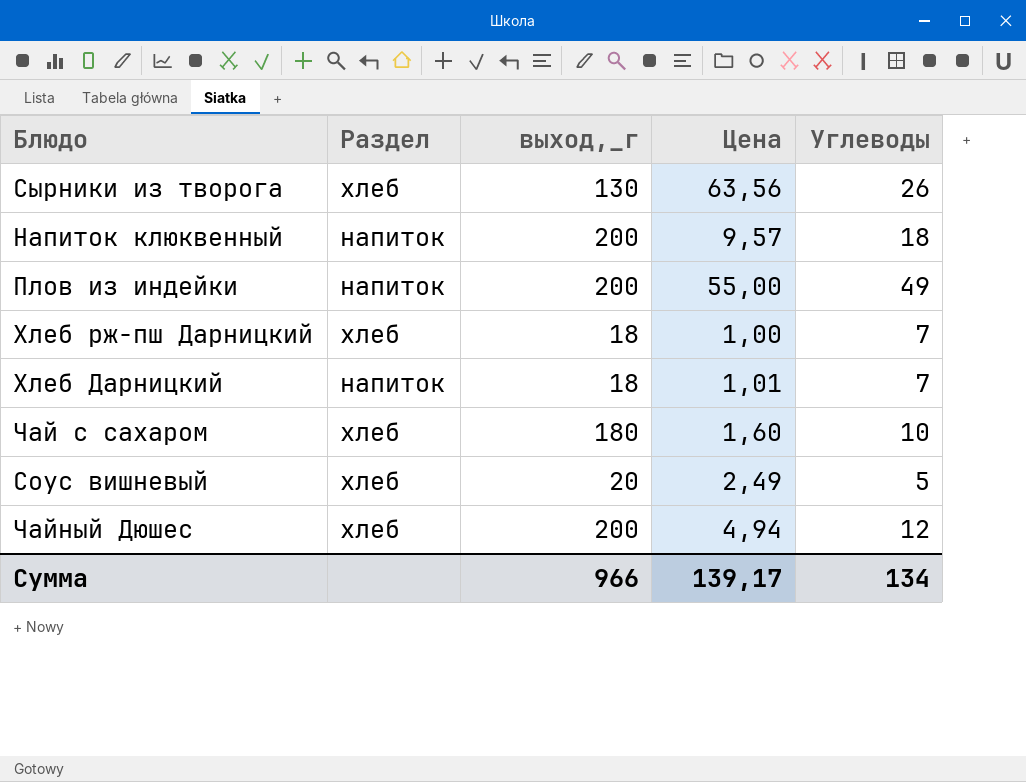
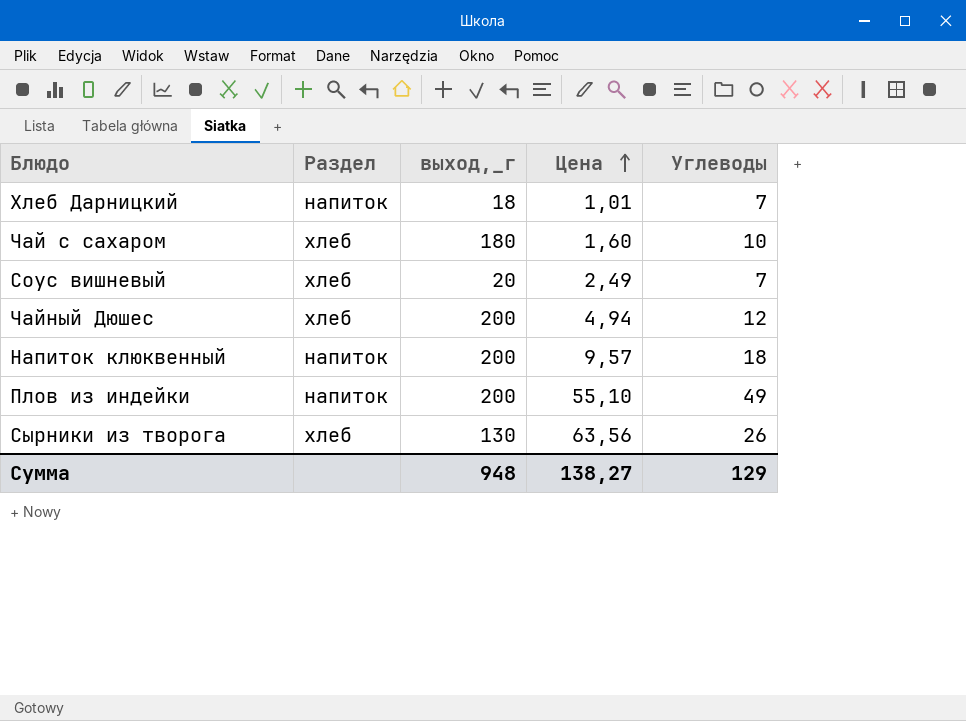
row order: none -> Цена ascending
row Хлеб рж-пш Дарницкий: хлеб | 18 | 1,00 | 7 -> none
Соус вишневый | Углеводы: 5 -> 7
Плов из индейки | Цена: 55,00 -> 55,10
Сумма | выход,_г: 966 -> 948
Сумма | Цена: 139,17 -> 138,27
Сумма | Углеводы: 134 -> 129

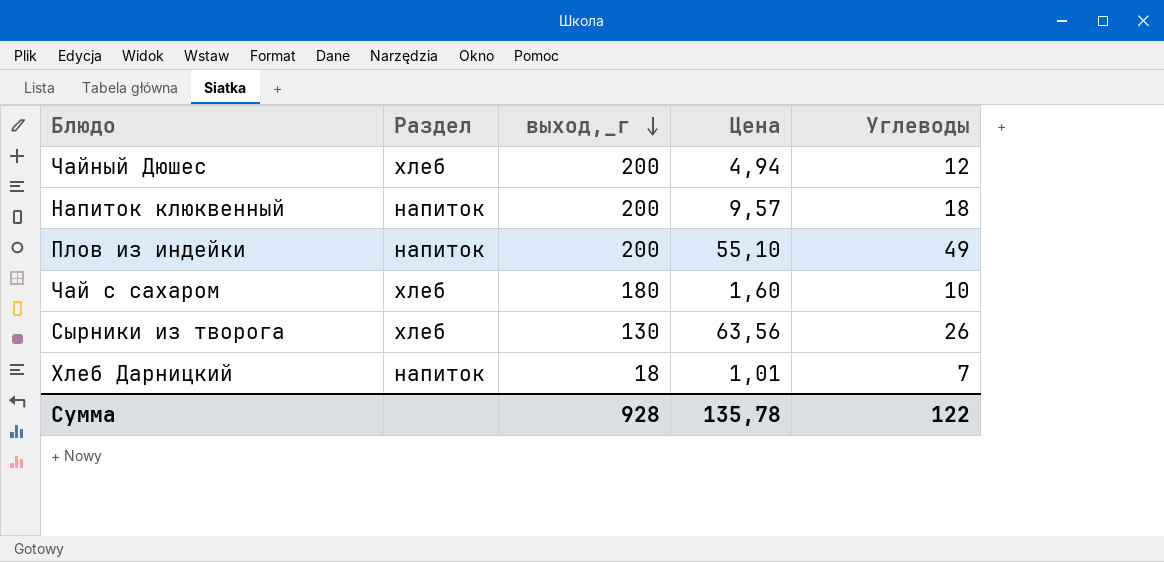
row order: Цена ascending -> выход,_г descending
row Соус вишневый: хлеб | 20 | 2,49 | 7 -> none
Сумма | выход,_г: 948 -> 928
Сумма | Цена: 138,27 -> 135,78
Сумма | Углеводы: 129 -> 122

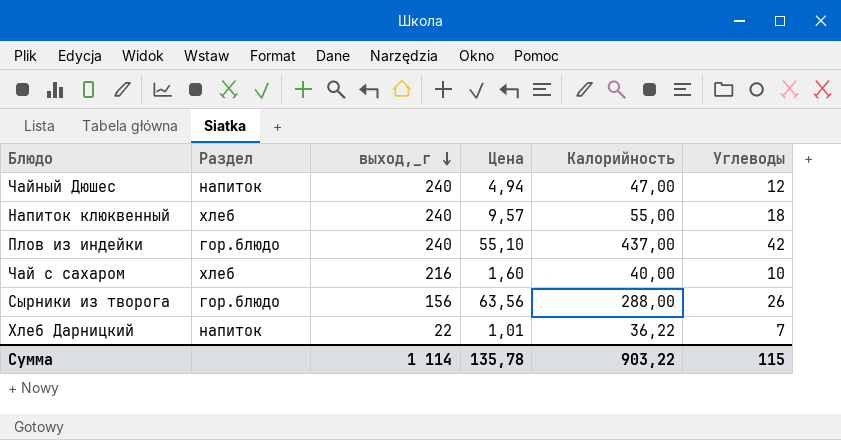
column Калорийность | position: none -> 5
Чайный Дюшес | Раздел: хлеб -> напиток
Чайный Дюшес | выход,_г: 200 -> 240
Напиток клюквенный | Раздел: напиток -> хлеб
Напиток клюквенный | выход,_г: 200 -> 240
Плов из индейки | Раздел: напиток -> гор.блюдо
Плов из индейки | выход,_г: 200 -> 240
Плов из индейки | Углеводы: 49 -> 42
Чай с сахаром | выход,_г: 180 -> 216
Сырники из творога | Раздел: хлеб -> гор.блюдо
Сырники из творога | выход,_г: 130 -> 156
Хлеб Дарницкий | выход,_г: 18 -> 22
Сумма | выход,_г: 928 -> 1 114
Сумма | Углеводы: 122 -> 115

